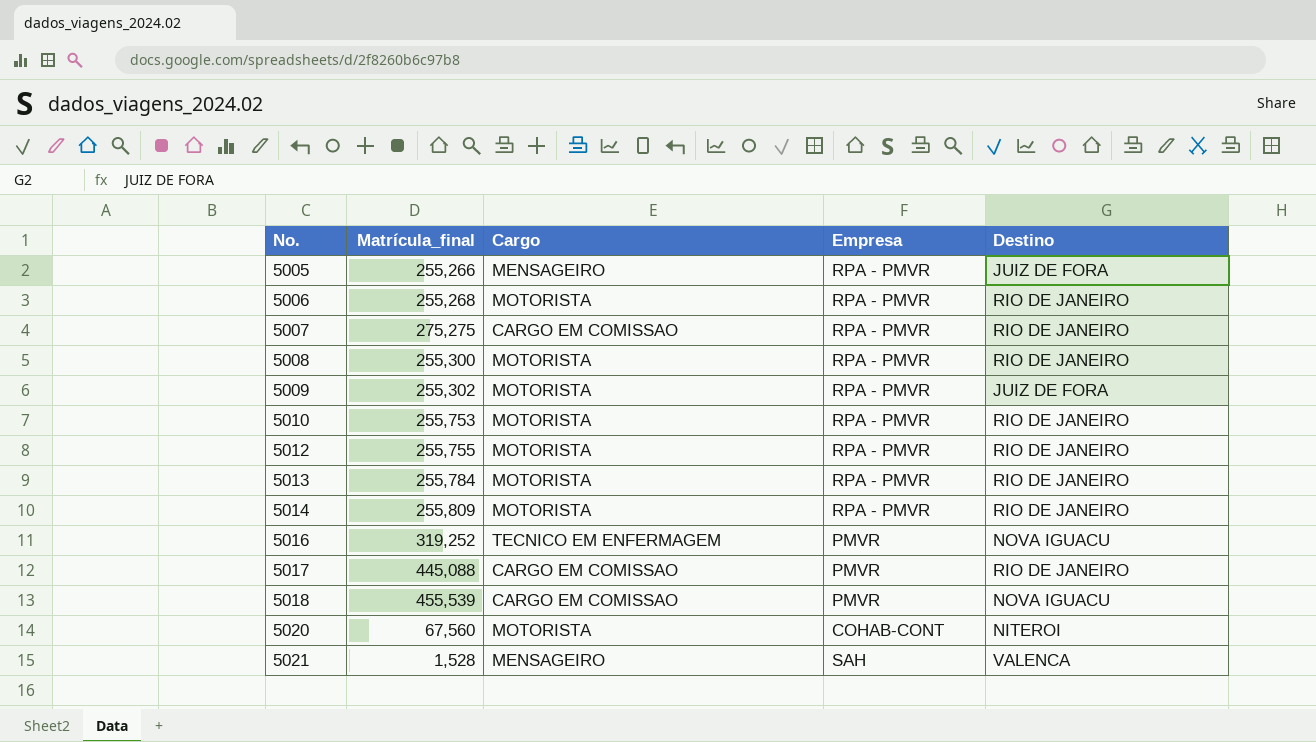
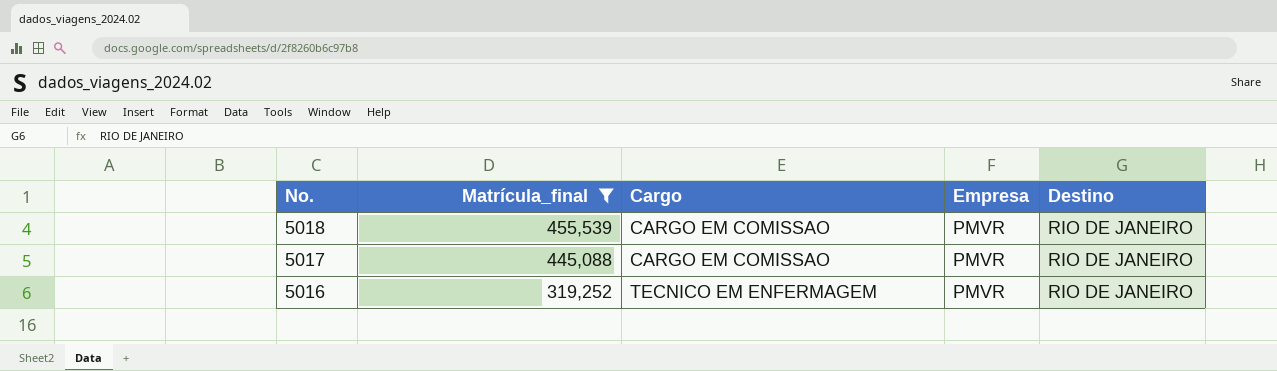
filter: none -> Matrícula_final >= 319,252
row order: No. ascending -> No. descending
5018 | Destino: NOVA IGUACU -> RIO DE JANEIRO
5016 | Destino: NOVA IGUACU -> RIO DE JANEIRO

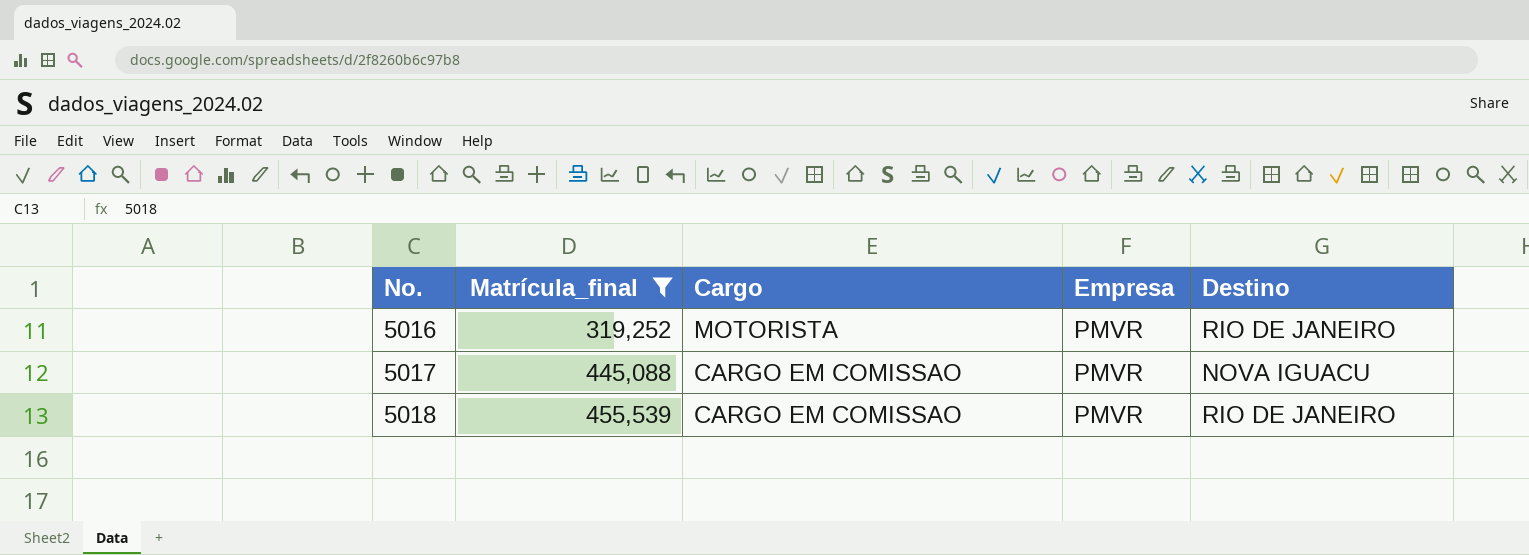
row order: No. descending -> No. ascending
5016 | Cargo: TECNICO EM ENFERMAGEM -> MOTORISTA
5017 | Destino: RIO DE JANEIRO -> NOVA IGUACU

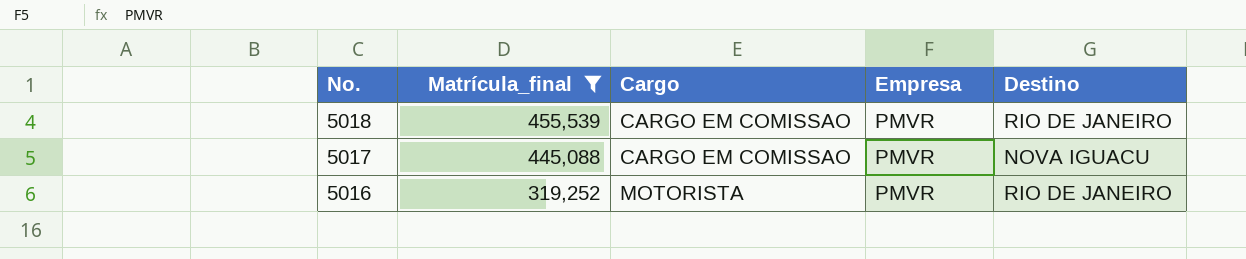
row order: No. ascending -> No. descending

